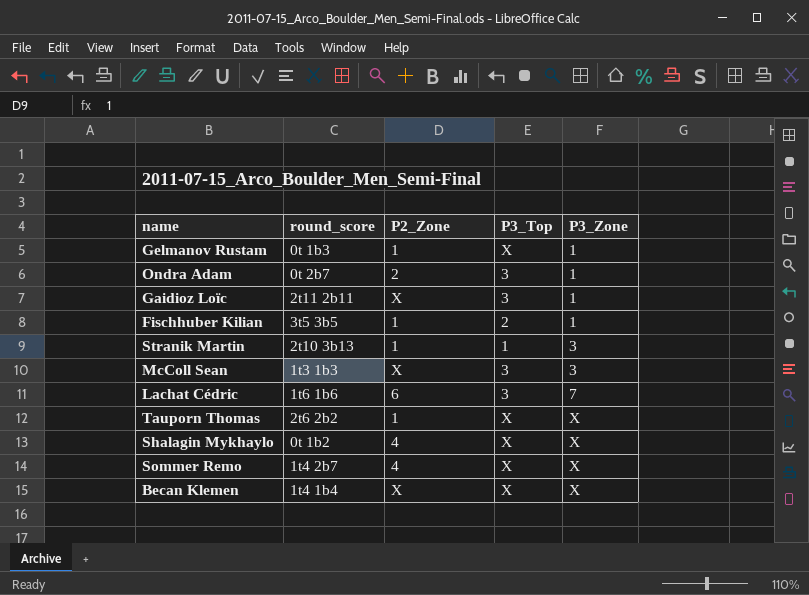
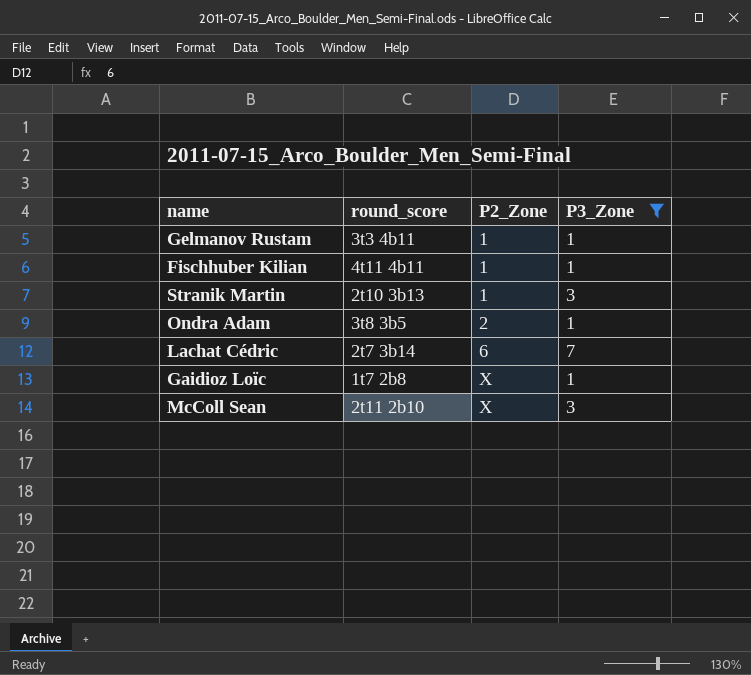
filter: none -> P3_Zone != X
row order: P3_Zone ascending -> P2_Zone ascending
column P3_Top | position: 4 -> none
Gelmanov Rustam | round_score: 0t 1b3 -> 3t3 4b11
Fischhuber Kilian | round_score: 3t5 3b5 -> 4t11 4b11
Ondra Adam | round_score: 0t 2b7 -> 3t8 3b5
Lachat Cédric | round_score: 1t6 1b6 -> 2t7 3b14
Gaidioz Loïc | round_score: 2t11 2b11 -> 1t7 2b8
McColl Sean | round_score: 1t3 1b3 -> 2t11 2b10

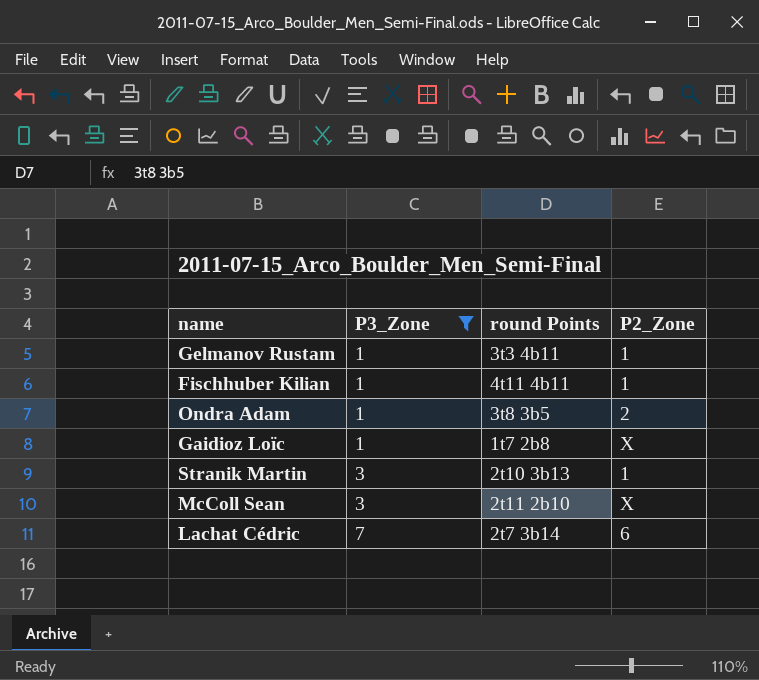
row order: P2_Zone ascending -> P3_Zone ascending
column P3_Zone | position: 4 -> 2
column name: round_score -> round Points

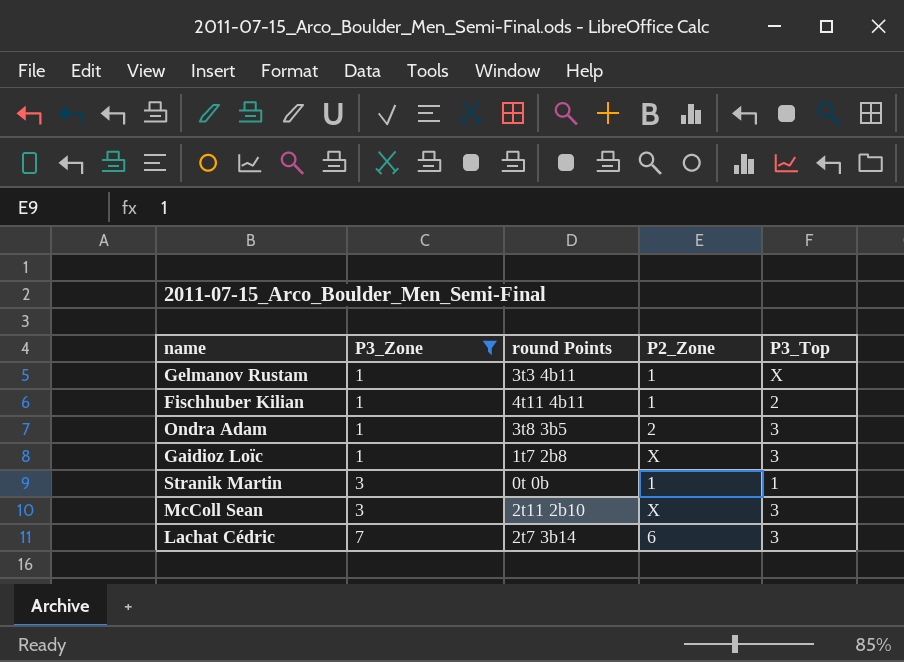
column P3_Top | position: none -> 5
Stranik Martin | round Points: 2t10 3b13 -> 0t 0b

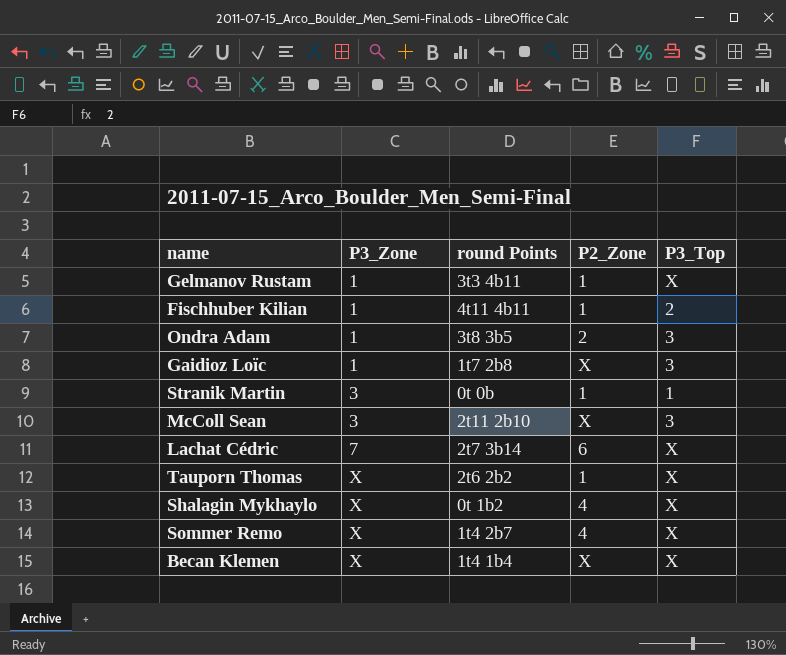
filter: P3_Zone != X -> none
Lachat Cédric | P3_Top: 3 -> X

